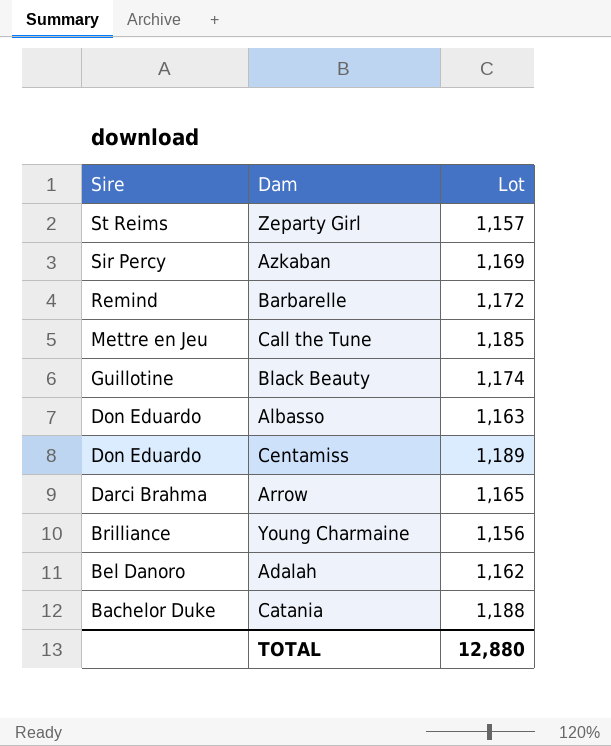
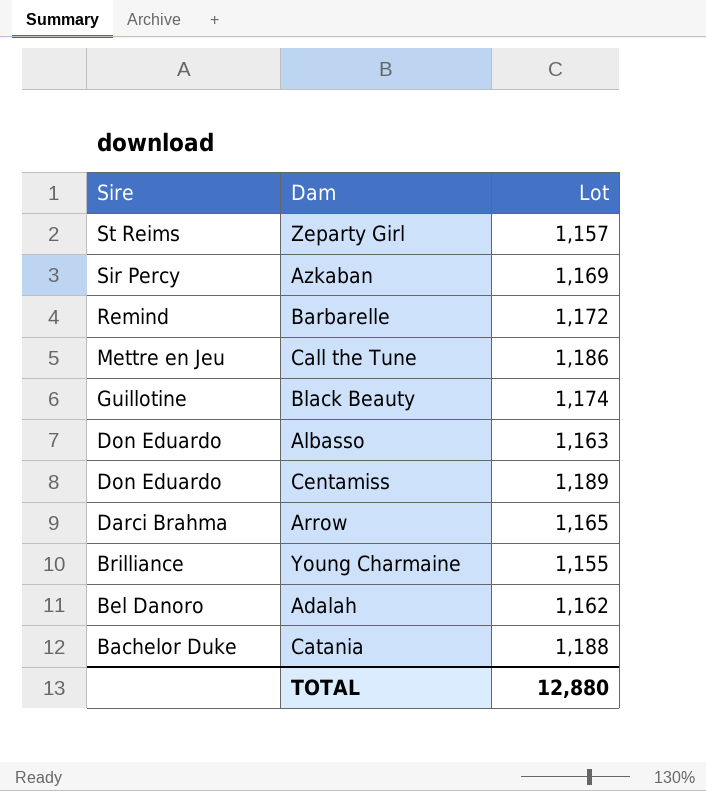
Call the Tune | Lot: 1,185 -> 1,186
Young Charmaine | Lot: 1,156 -> 1,155

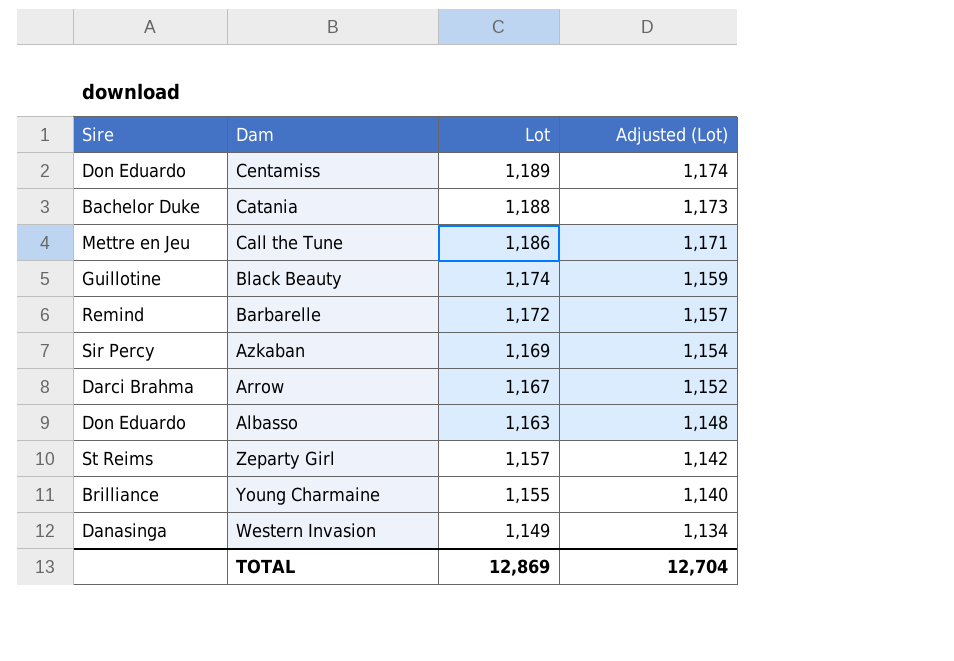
row order: Sire descending -> Lot descending
column Adjusted (Lot) | formula: none -> [Lot] - 15
row Adalah: Bel Danoro | 1,162 -> none
Arrow | Lot: 1,165 -> 1,167
row Western Invasion: none -> Danasinga | 1,149 | 1,134
TOTAL | Lot: 12,880 -> 12,869

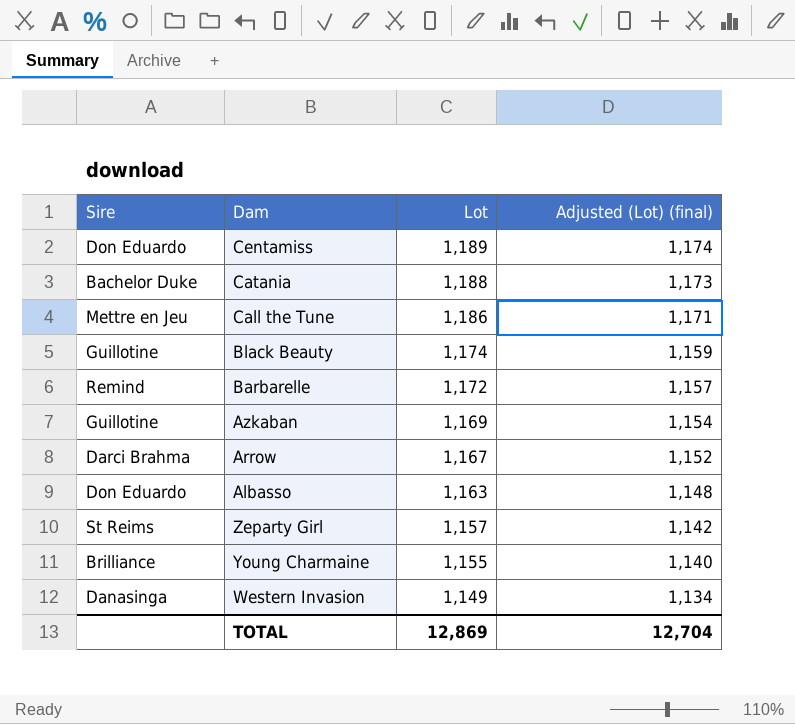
column name: Adjusted (Lot) -> Adjusted (Lot) (final)
Azkaban | Sire: Sir Percy -> Guillotine

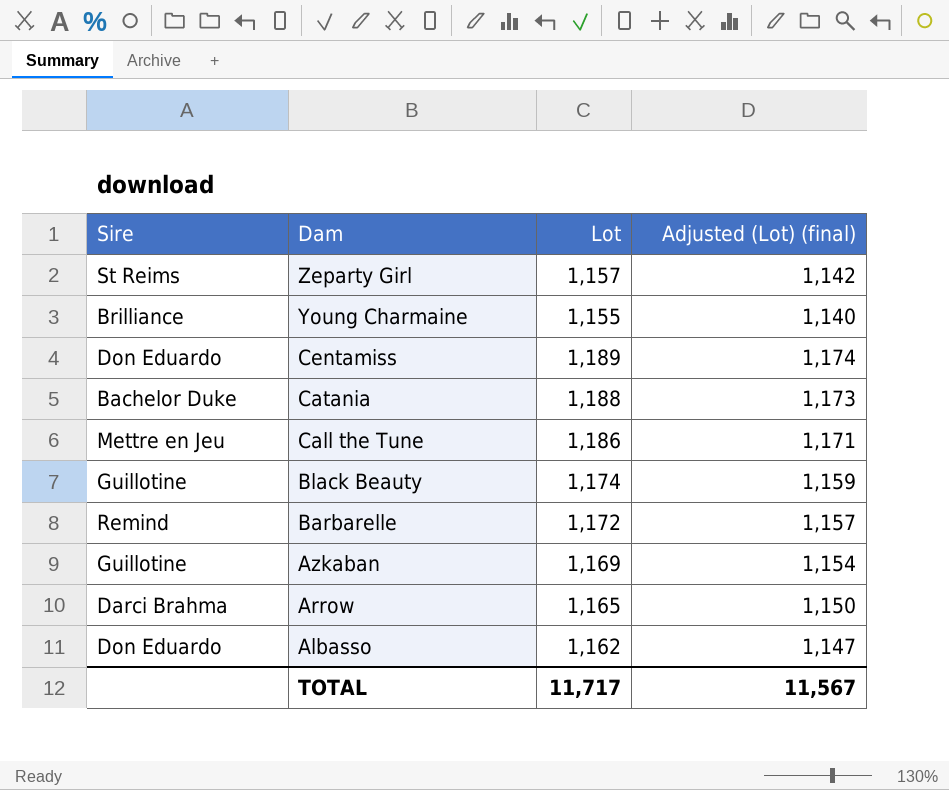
row order: Lot descending -> Dam descending
row Western Invasion: Danasinga | 1,149 | 1,134 -> none
Arrow | Lot: 1,167 -> 1,165
Arrow | Adjusted (Lot) (final): 1,152 -> 1,150
Albasso | Lot: 1,163 -> 1,162
Albasso | Adjusted (Lot) (final): 1,148 -> 1,147
TOTAL | Lot: 12,869 -> 11,717
TOTAL | Adjusted (Lot) (final): 12,704 -> 11,567

